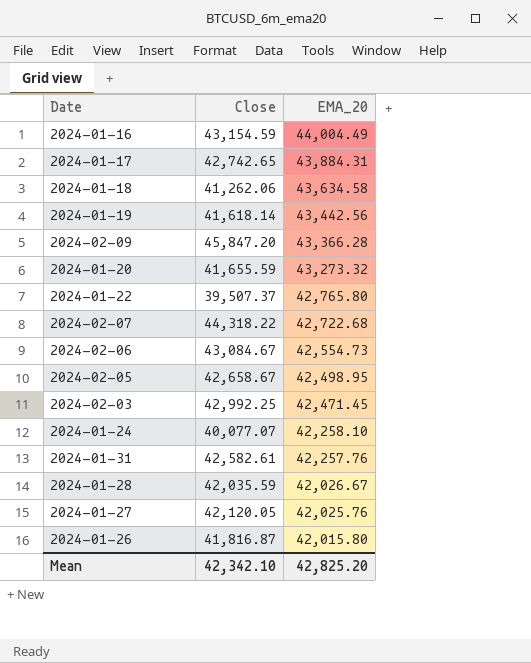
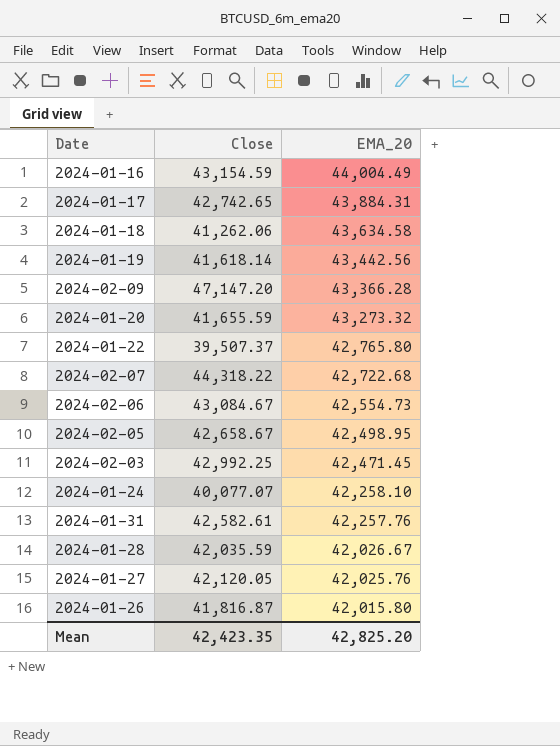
2024-02-09 | Close: 45,847.20 -> 47,147.20
Mean | Close: 42,342.10 -> 42,423.35

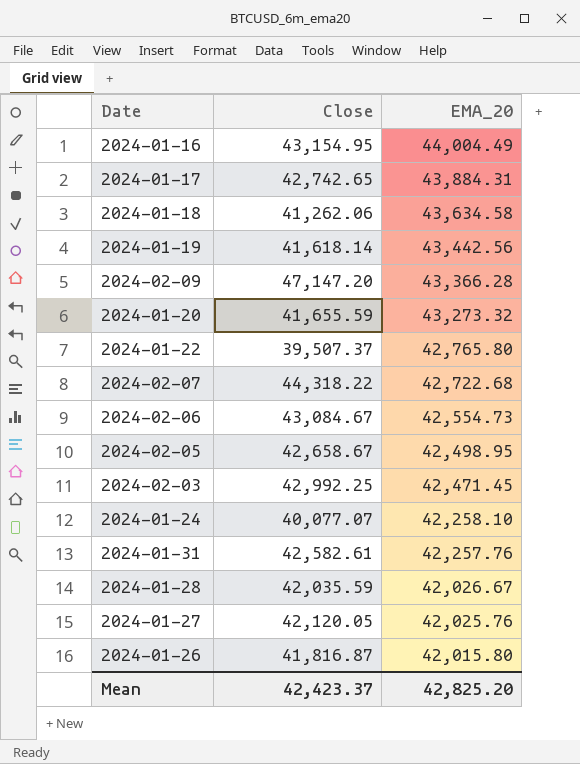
2024-01-16 | Close: 43,154.59 -> 43,154.95
Mean | Close: 42,423.35 -> 42,423.37

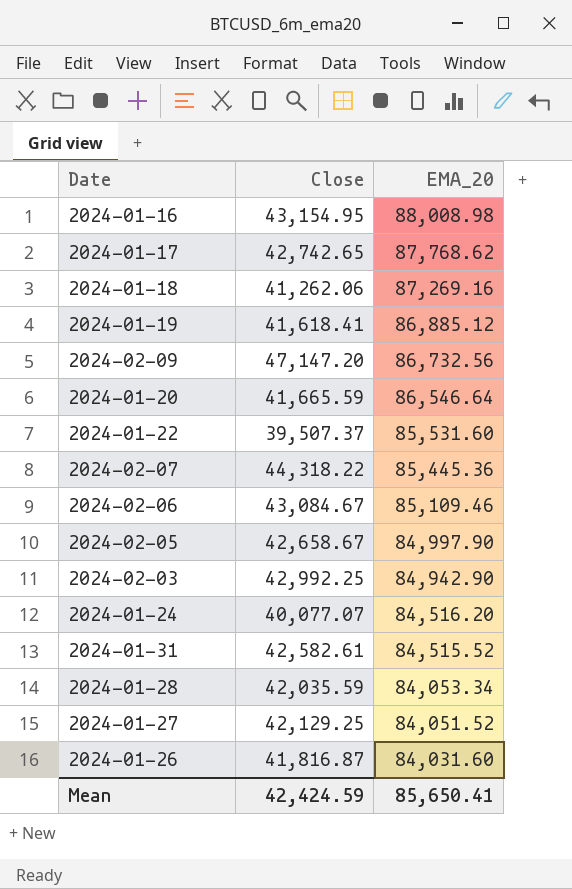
2024-01-16 | EMA_20: 44,004.49 -> 88,008.98
2024-01-17 | EMA_20: 43,884.31 -> 87,768.62
2024-01-18 | EMA_20: 43,634.58 -> 87,269.16
2024-01-19 | Close: 41,618.14 -> 41,618.41
2024-01-19 | EMA_20: 43,442.56 -> 86,885.12
2024-02-09 | EMA_20: 43,366.28 -> 86,732.56
2024-01-20 | Close: 41,655.59 -> 41,665.59
2024-01-20 | EMA_20: 43,273.32 -> 86,546.64
2024-01-22 | EMA_20: 42,765.80 -> 85,531.60
2024-02-07 | EMA_20: 42,722.68 -> 85,445.36
2024-02-06 | EMA_20: 42,554.73 -> 85,109.46
2024-02-05 | EMA_20: 42,498.95 -> 84,997.90
2024-02-03 | EMA_20: 42,471.45 -> 84,942.90
2024-01-24 | EMA_20: 42,258.10 -> 84,516.20
2024-01-31 | EMA_20: 42,257.76 -> 84,515.52
2024-01-28 | EMA_20: 42,026.67 -> 84,053.34
2024-01-27 | Close: 42,120.05 -> 42,129.25
2024-01-27 | EMA_20: 42,025.76 -> 84,051.52
2024-01-26 | EMA_20: 42,015.80 -> 84,031.60
Mean | Close: 42,423.37 -> 42,424.59
Mean | EMA_20: 42,825.20 -> 85,650.41

